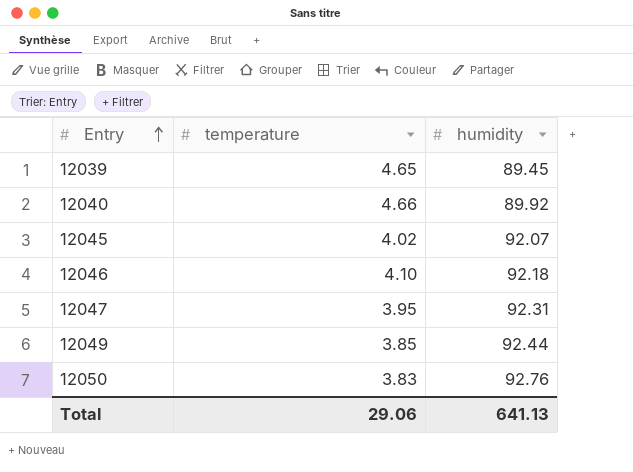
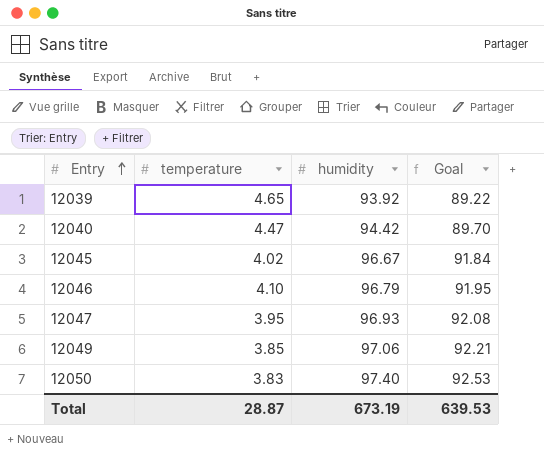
column Goal | formula: none -> [humidity] * 0.95
12039 | humidity: 89.45 -> 93.92
12040 | temperature: 4.66 -> 4.47
12040 | humidity: 89.92 -> 94.42
12045 | humidity: 92.07 -> 96.67
12046 | humidity: 92.18 -> 96.79
12047 | humidity: 92.31 -> 96.93
12049 | humidity: 92.44 -> 97.06
12050 | humidity: 92.76 -> 97.40
Total | temperature: 29.06 -> 28.87
Total | humidity: 641.13 -> 673.19

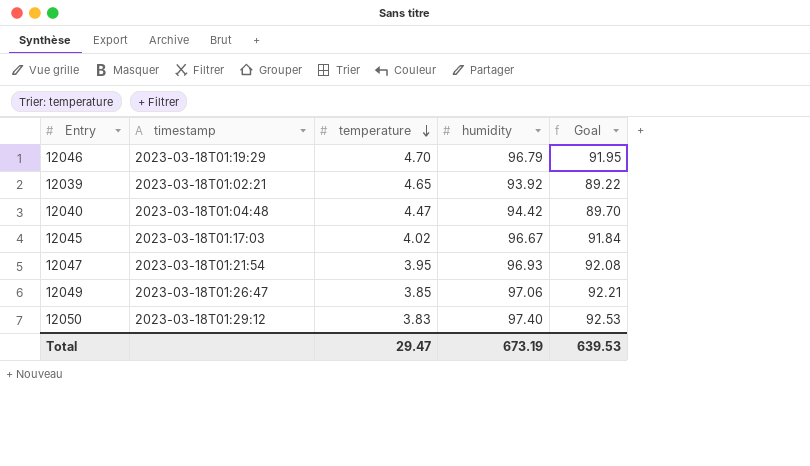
row order: Entry ascending -> temperature descending
column timestamp | position: none -> 2
12046 | temperature: 4.10 -> 4.70
Total | temperature: 28.87 -> 29.47

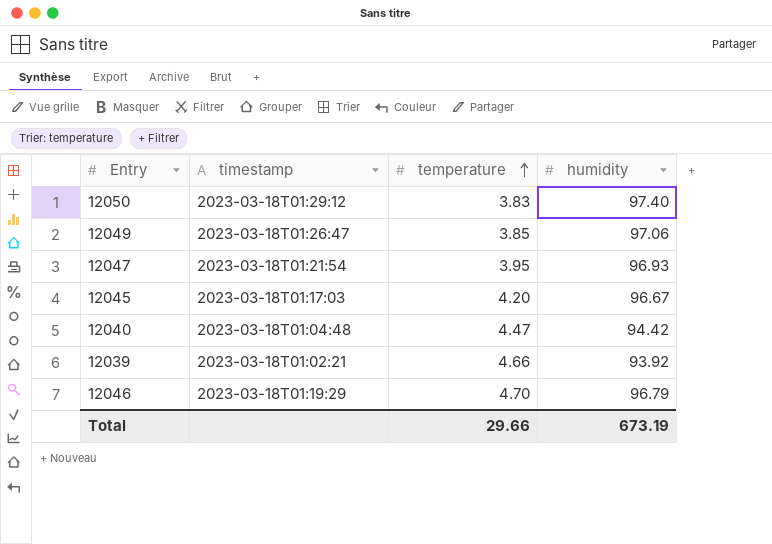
row order: temperature descending -> temperature ascending
column Goal | formula: [humidity] * 0.95 -> none
12045 | temperature: 4.02 -> 4.20
12039 | temperature: 4.65 -> 4.66
Total | temperature: 29.47 -> 29.66

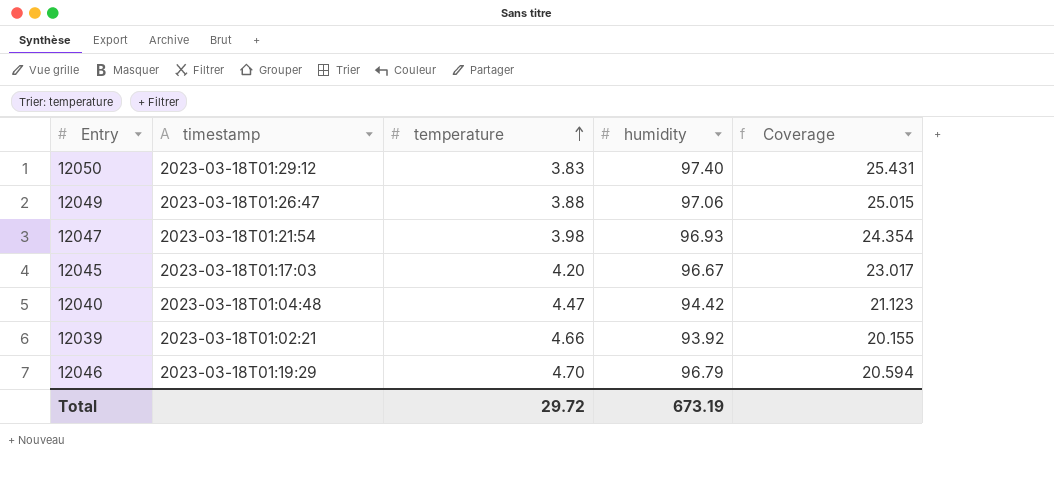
column Coverage | formula: none -> [humidity] / [temperature]
12049 | temperature: 3.85 -> 3.88
12047 | temperature: 3.95 -> 3.98
Total | temperature: 29.66 -> 29.72

